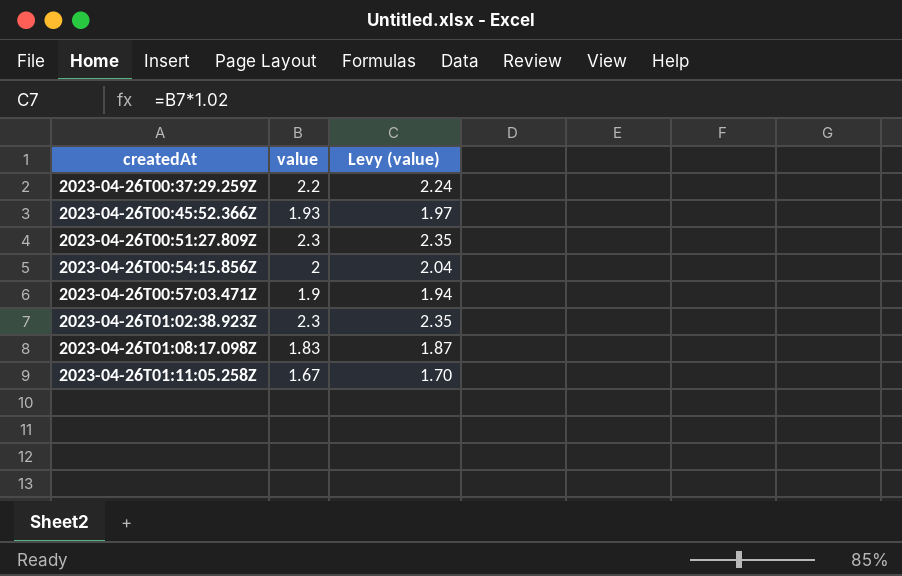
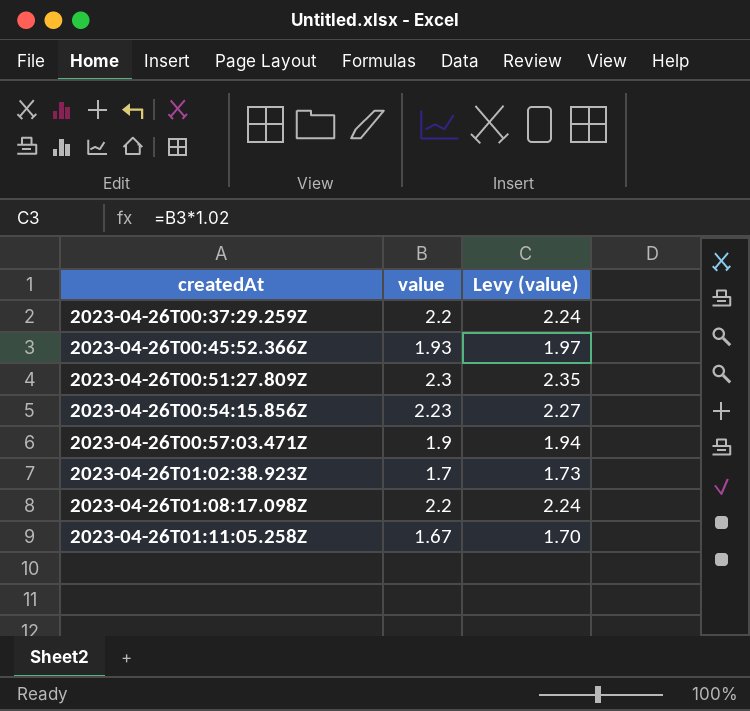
2023-04-26T00:54:15.856Z | value: 2 -> 2.23
2023-04-26T00:54:15.856Z | Levy (value): 2.04 -> 2.27
2023-04-26T01:02:38.923Z | value: 2.3 -> 1.7
2023-04-26T01:02:38.923Z | Levy (value): 2.35 -> 1.73
2023-04-26T01:08:17.098Z | value: 1.83 -> 2.2
2023-04-26T01:08:17.098Z | Levy (value): 1.87 -> 2.24

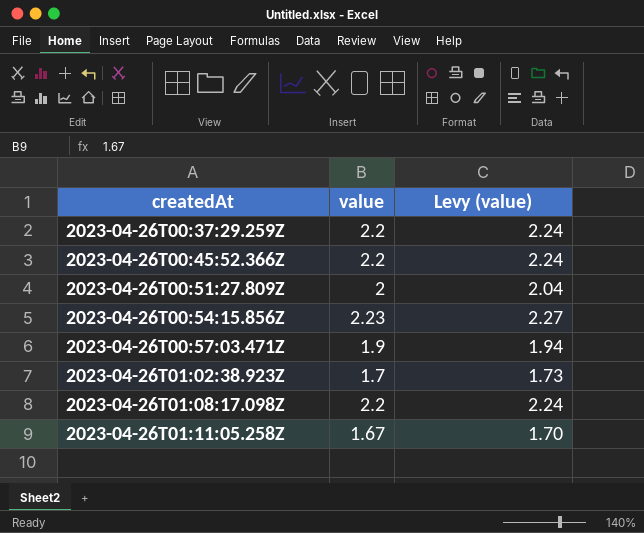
2023-04-26T00:45:52.366Z | value: 1.93 -> 2.2
2023-04-26T00:45:52.366Z | Levy (value): 1.97 -> 2.24
2023-04-26T00:51:27.809Z | value: 2.3 -> 2
2023-04-26T00:51:27.809Z | Levy (value): 2.35 -> 2.04

